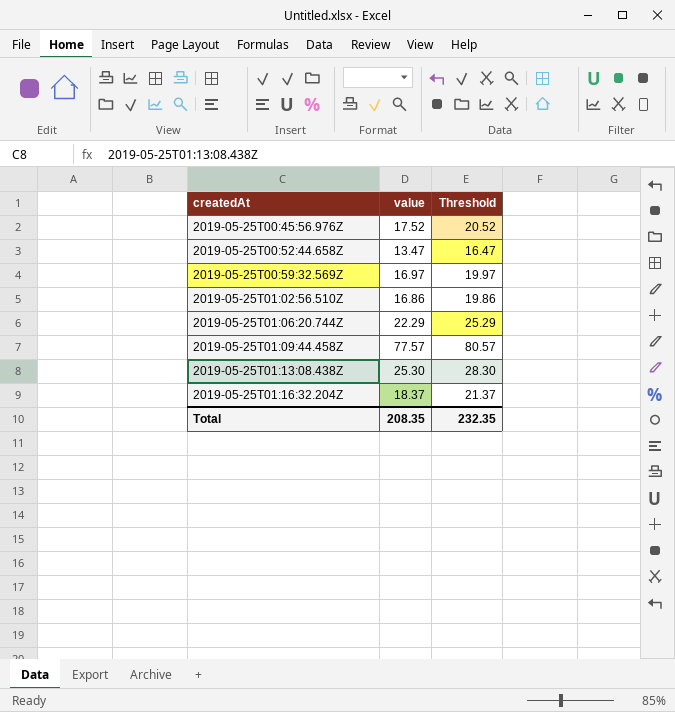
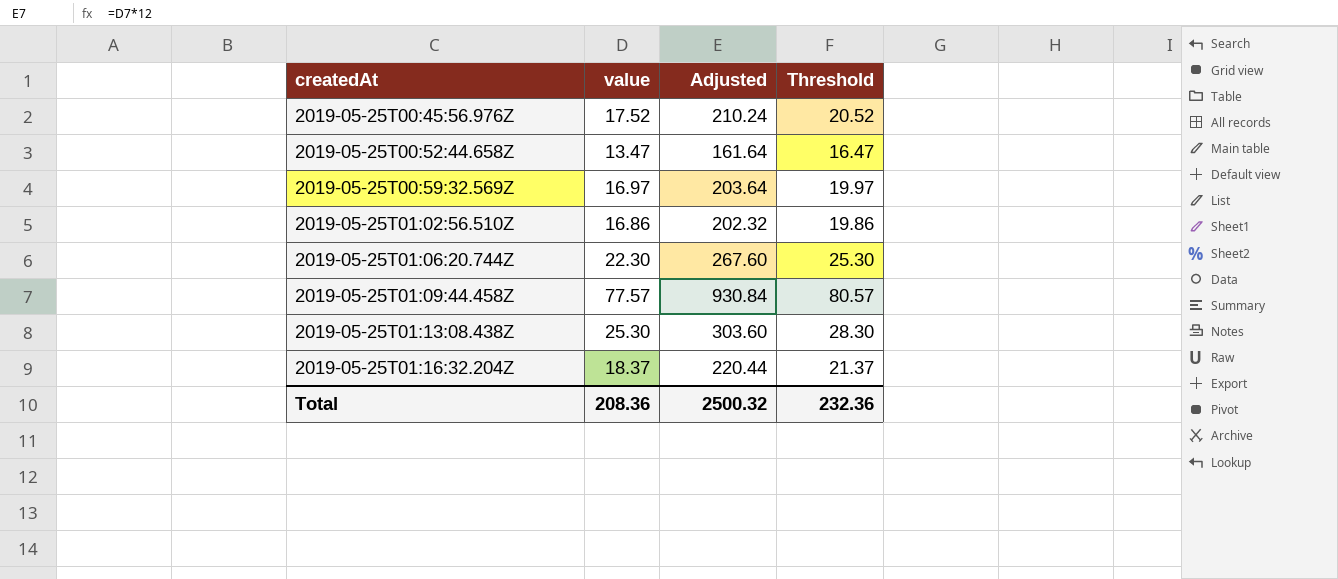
column Adjusted | formula: none -> [value] * 12
2019-05-25T01:06:20.744Z | value: 22.29 -> 22.30
2019-05-25T01:06:20.744Z | Threshold: 25.29 -> 25.30
Total | value: 208.35 -> 208.36
Total | Threshold: 232.35 -> 232.36

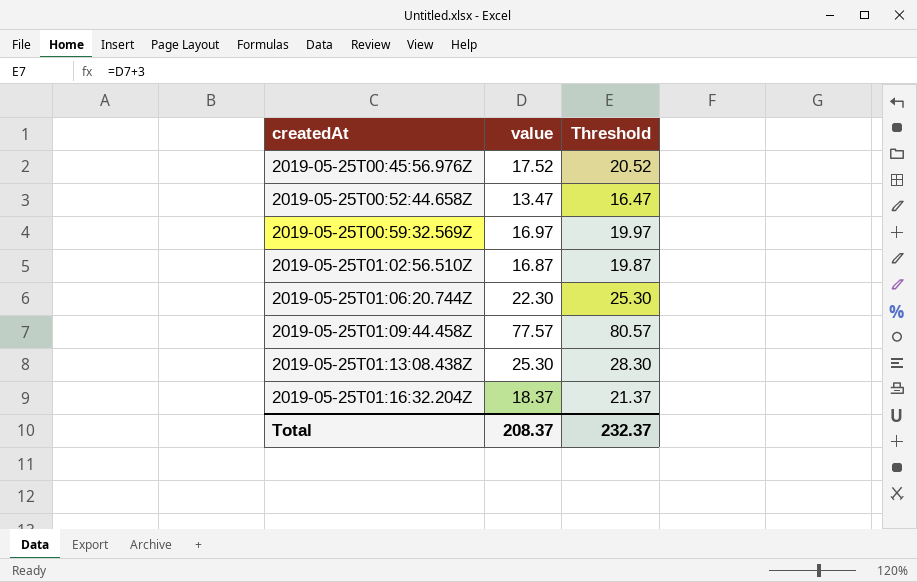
column Adjusted | formula: [value] * 12 -> none
2019-05-25T01:02:56.510Z | value: 16.86 -> 16.87
2019-05-25T01:02:56.510Z | Threshold: 19.86 -> 19.87
Total | value: 208.36 -> 208.37
Total | Threshold: 232.36 -> 232.37

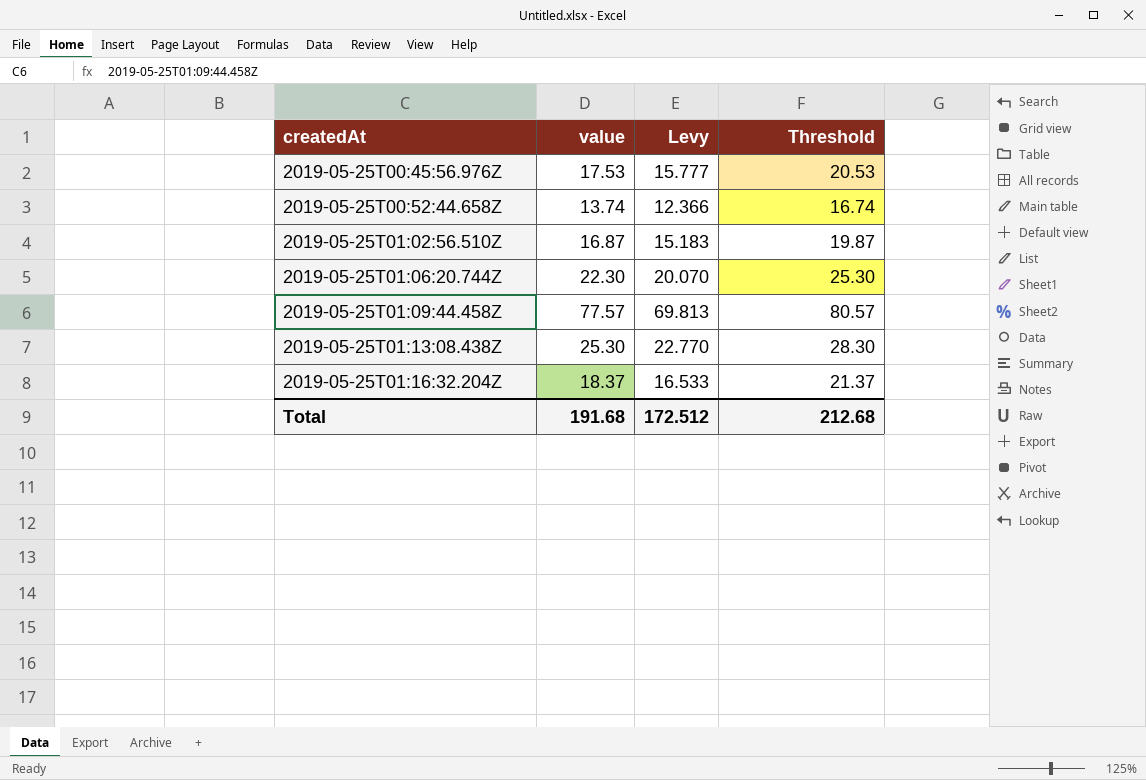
column Levy | formula: none -> [value] * 0.9
row 2019-05-25T00:59:32.569Z: 16.97 | 19.97 -> none
2019-05-25T00:45:56.976Z | value: 17.52 -> 17.53
2019-05-25T00:45:56.976Z | Threshold: 20.52 -> 20.53
2019-05-25T00:52:44.658Z | value: 13.47 -> 13.74
2019-05-25T00:52:44.658Z | Threshold: 16.47 -> 16.74
Total | value: 208.37 -> 191.68
Total | Threshold: 232.37 -> 212.68

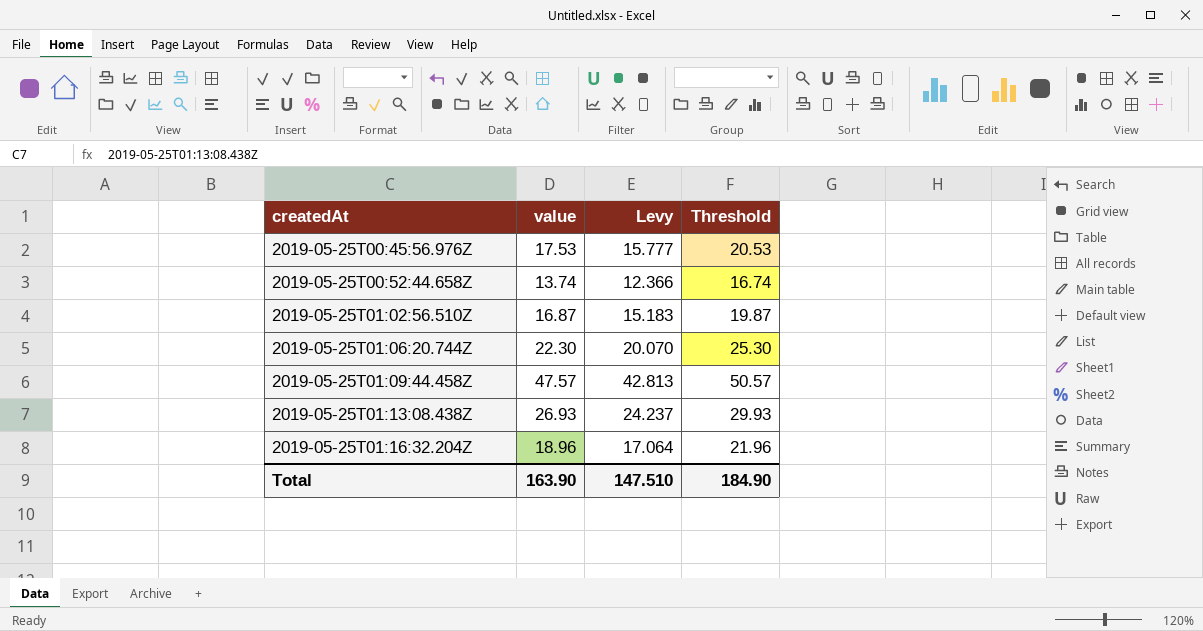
2019-05-25T01:09:44.458Z | value: 77.57 -> 47.57
2019-05-25T01:09:44.458Z | Levy: 69.813 -> 42.813
2019-05-25T01:09:44.458Z | Threshold: 80.57 -> 50.57
2019-05-25T01:13:08.438Z | value: 25.30 -> 26.93
2019-05-25T01:13:08.438Z | Levy: 22.770 -> 24.237
2019-05-25T01:13:08.438Z | Threshold: 28.30 -> 29.93
2019-05-25T01:16:32.204Z | value: 18.37 -> 18.96
2019-05-25T01:16:32.204Z | Levy: 16.533 -> 17.064
2019-05-25T01:16:32.204Z | Threshold: 21.37 -> 21.96
Total | value: 191.68 -> 163.90
Total | Levy: 172.512 -> 147.510
Total | Threshold: 212.68 -> 184.90

